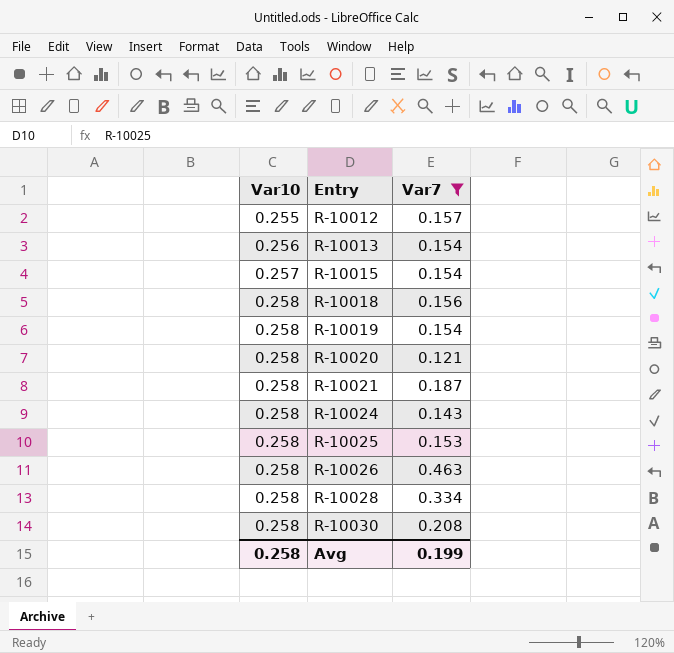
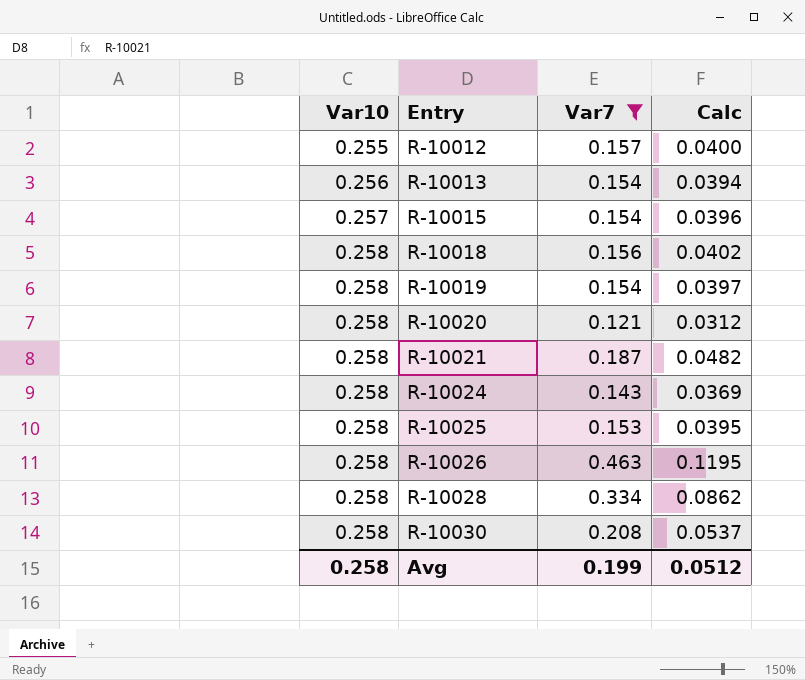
column Calc | formula: none -> [Var10] * [Var7]

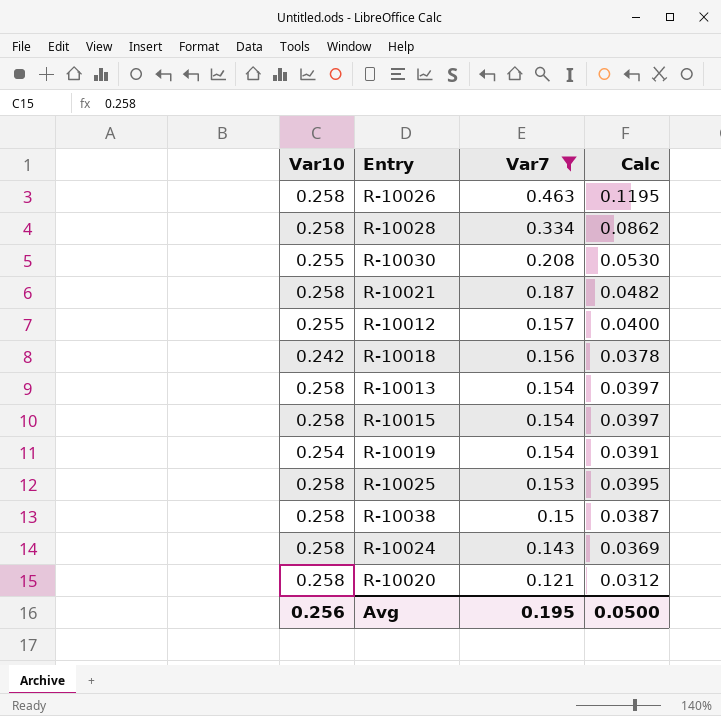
row order: Var10 ascending -> Var7 descending
R-10030 | Var10: 0.258 -> 0.255
R-10030 | Calc: 0.0537 -> 0.0530
R-10018 | Var10: 0.258 -> 0.242
R-10018 | Calc: 0.0402 -> 0.0378
R-10013 | Var10: 0.256 -> 0.258
R-10013 | Calc: 0.0394 -> 0.0397
R-10015 | Var10: 0.257 -> 0.258
R-10015 | Calc: 0.0396 -> 0.0397
R-10019 | Var10: 0.258 -> 0.254
R-10019 | Calc: 0.0397 -> 0.0391
row R-10038: none -> 0.258 | 0.15 | 0.0387
Avg | Var10: 0.258 -> 0.256
Avg | Var7: 0.199 -> 0.195
Avg | Calc: 0.0512 -> 0.0500

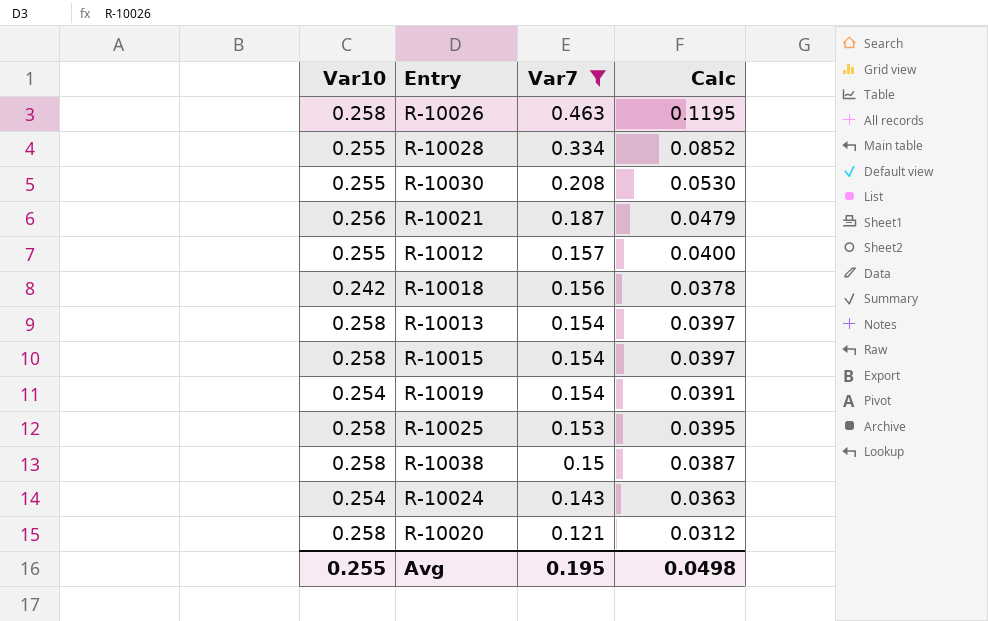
R-10028 | Var10: 0.258 -> 0.255
R-10028 | Calc: 0.0862 -> 0.0852
R-10021 | Var10: 0.258 -> 0.256
R-10021 | Calc: 0.0482 -> 0.0479
R-10024 | Var10: 0.258 -> 0.254
R-10024 | Calc: 0.0369 -> 0.0363
Avg | Var10: 0.256 -> 0.255
Avg | Calc: 0.0500 -> 0.0498

